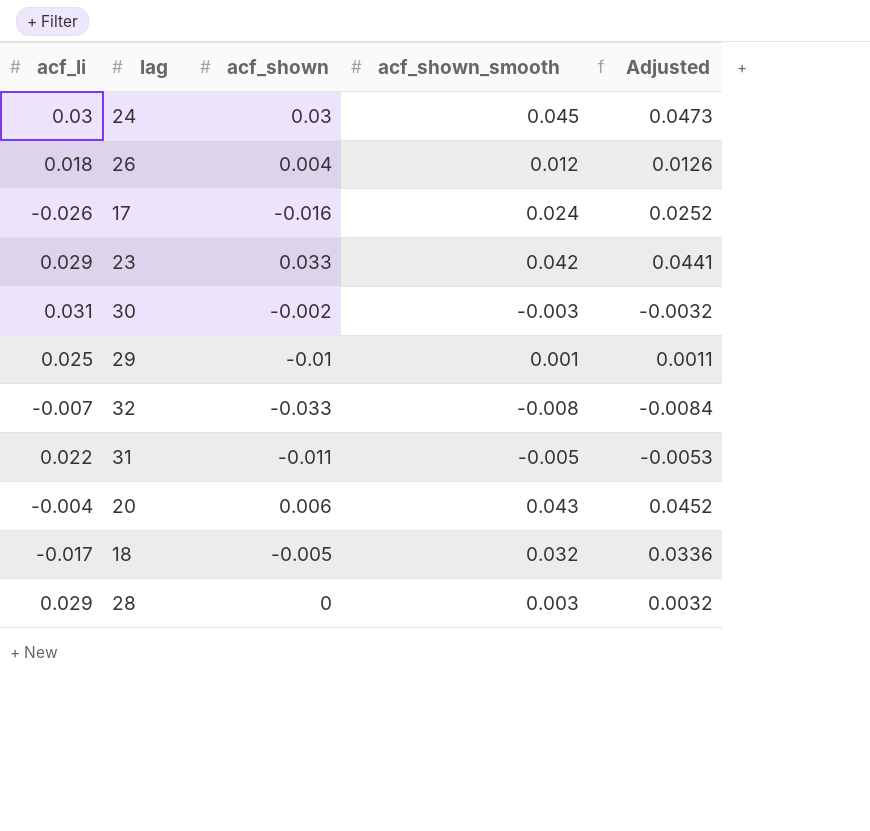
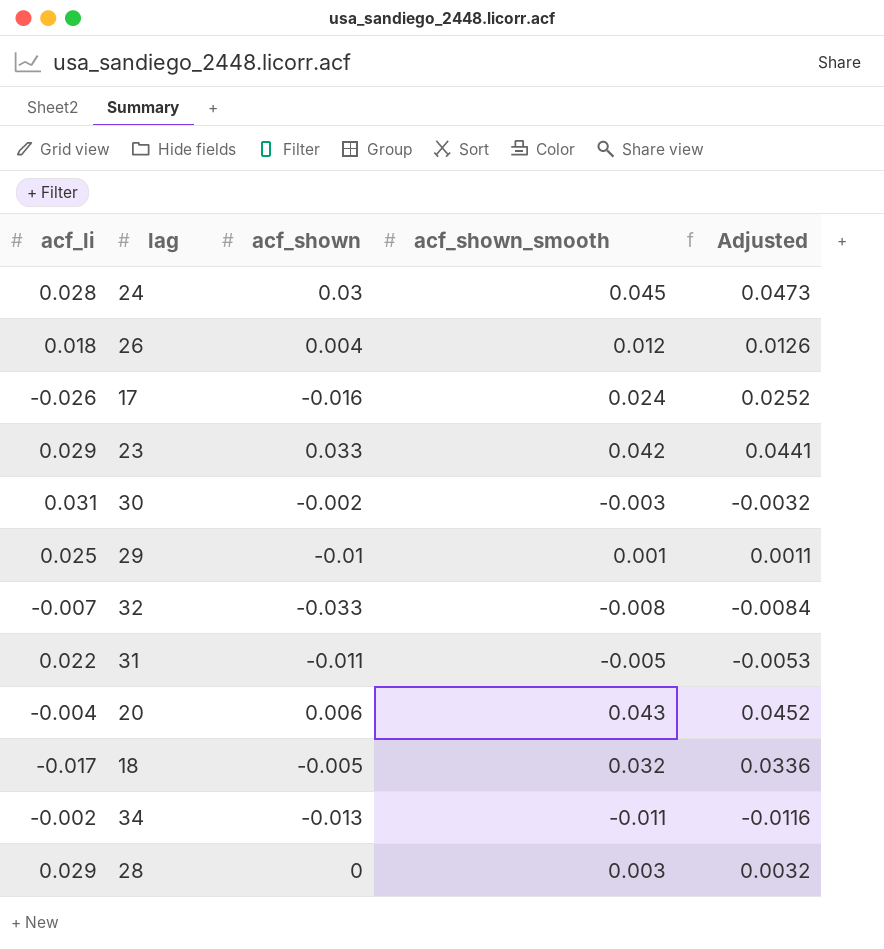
24 | acf_li: 0.03 -> 0.028
row 34: none -> -0.002 | -0.013 | -0.011 | -0.0116

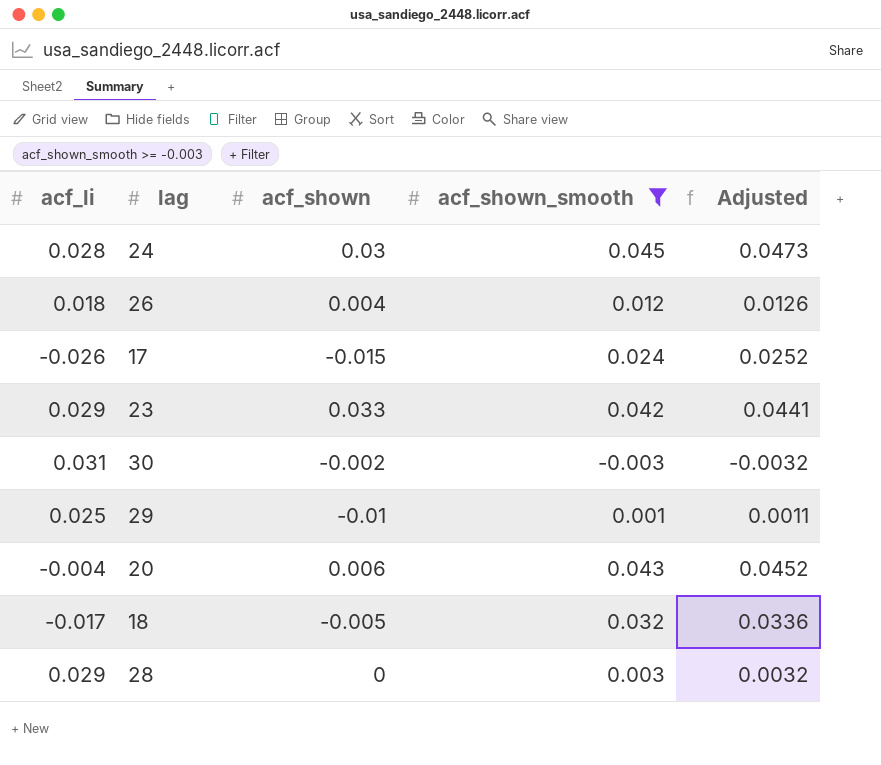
filter: none -> acf_shown_smooth >= -0.003
17 | acf_shown: -0.016 -> -0.015

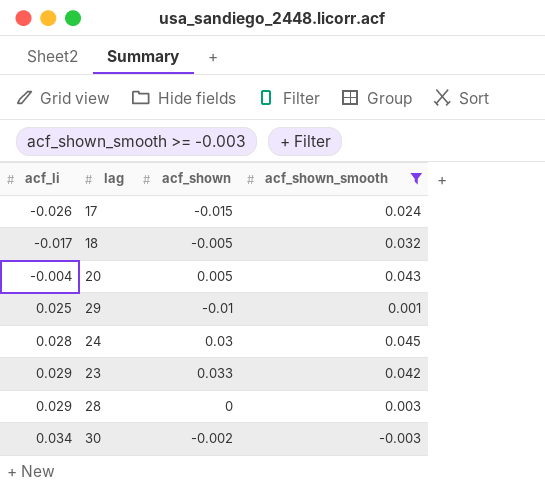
row order: none -> acf_li ascending
column Adjusted | formula: [acf_shown_smooth] * 1.05 -> none
row 26: 0.018 | 0.004 | 0.012 | 0.0126 -> none
20 | acf_shown: 0.006 -> 0.005
30 | acf_li: 0.031 -> 0.034

